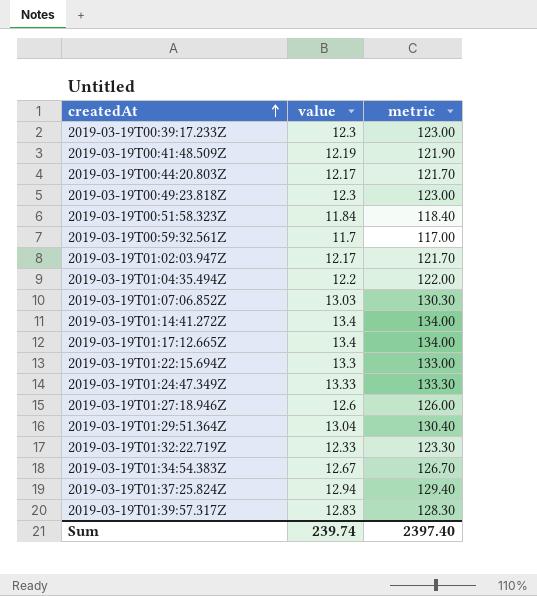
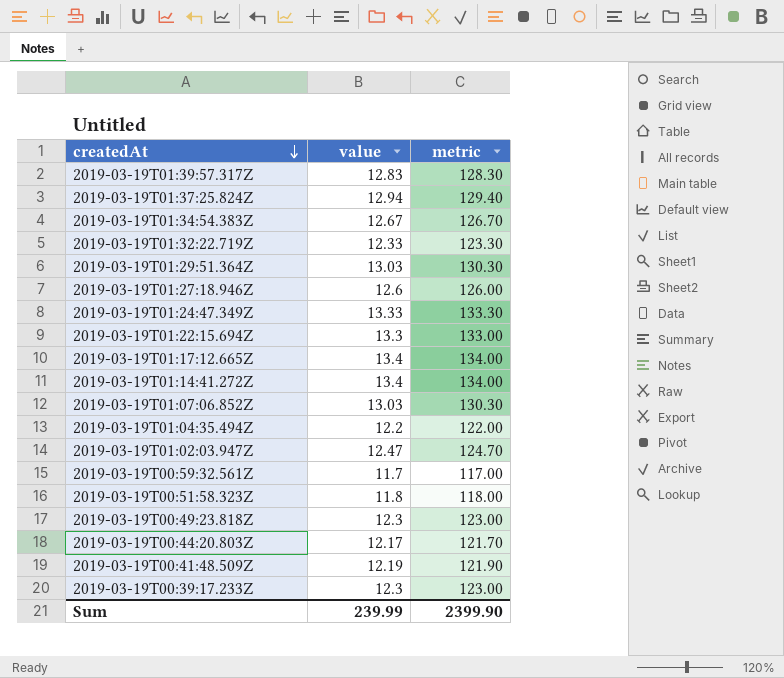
row order: createdAt ascending -> createdAt descending
2019-03-19T01:29:51.364Z | value: 13.04 -> 13.03
2019-03-19T01:29:51.364Z | metric: 130.40 -> 130.30
2019-03-19T01:02:03.947Z | value: 12.17 -> 12.47
2019-03-19T01:02:03.947Z | metric: 121.70 -> 124.70
2019-03-19T00:51:58.323Z | value: 11.84 -> 11.8
2019-03-19T00:51:58.323Z | metric: 118.40 -> 118.00
Sum | value: 239.74 -> 239.99
Sum | metric: 2397.40 -> 2399.90

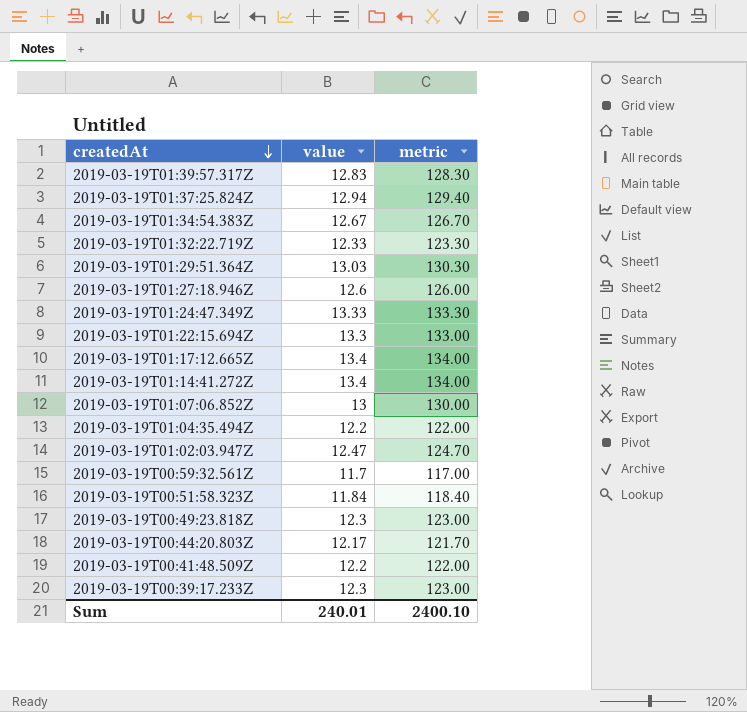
2019-03-19T01:07:06.852Z | value: 13.03 -> 13
2019-03-19T01:07:06.852Z | metric: 130.30 -> 130.00
2019-03-19T00:51:58.323Z | value: 11.8 -> 11.84
2019-03-19T00:51:58.323Z | metric: 118.00 -> 118.40
2019-03-19T00:41:48.509Z | value: 12.19 -> 12.2
2019-03-19T00:41:48.509Z | metric: 121.90 -> 122.00
Sum | value: 239.99 -> 240.01
Sum | metric: 2399.90 -> 2400.10

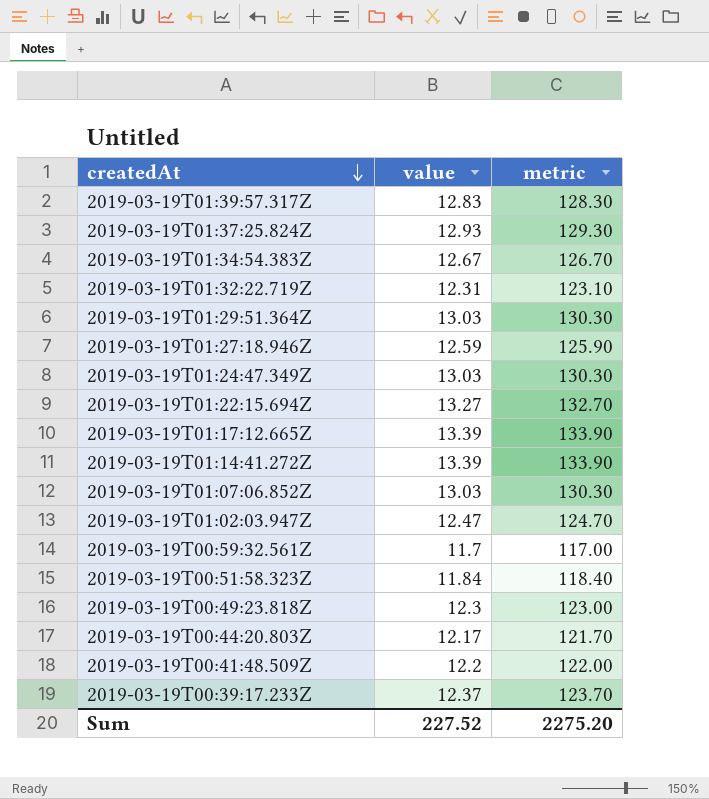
row 2019-03-19T01:04:35.494Z: 12.2 | 122.00 -> none
2019-03-19T01:37:25.824Z | value: 12.94 -> 12.93
2019-03-19T01:37:25.824Z | metric: 129.40 -> 129.30
2019-03-19T01:32:22.719Z | value: 12.33 -> 12.31
2019-03-19T01:32:22.719Z | metric: 123.30 -> 123.10
2019-03-19T01:27:18.946Z | value: 12.6 -> 12.59
2019-03-19T01:27:18.946Z | metric: 126.00 -> 125.90
2019-03-19T01:24:47.349Z | value: 13.33 -> 13.03
2019-03-19T01:24:47.349Z | metric: 133.30 -> 130.30
2019-03-19T01:22:15.694Z | value: 13.3 -> 13.27
2019-03-19T01:22:15.694Z | metric: 133.00 -> 132.70
2019-03-19T01:17:12.665Z | value: 13.4 -> 13.39
2019-03-19T01:17:12.665Z | metric: 134.00 -> 133.90
2019-03-19T01:14:41.272Z | value: 13.4 -> 13.39
2019-03-19T01:14:41.272Z | metric: 134.00 -> 133.90
2019-03-19T01:07:06.852Z | value: 13 -> 13.03
2019-03-19T01:07:06.852Z | metric: 130.00 -> 130.30
2019-03-19T00:39:17.233Z | value: 12.3 -> 12.37
2019-03-19T00:39:17.233Z | metric: 123.00 -> 123.70
Sum | value: 240.01 -> 227.52
Sum | metric: 2400.10 -> 2275.20

